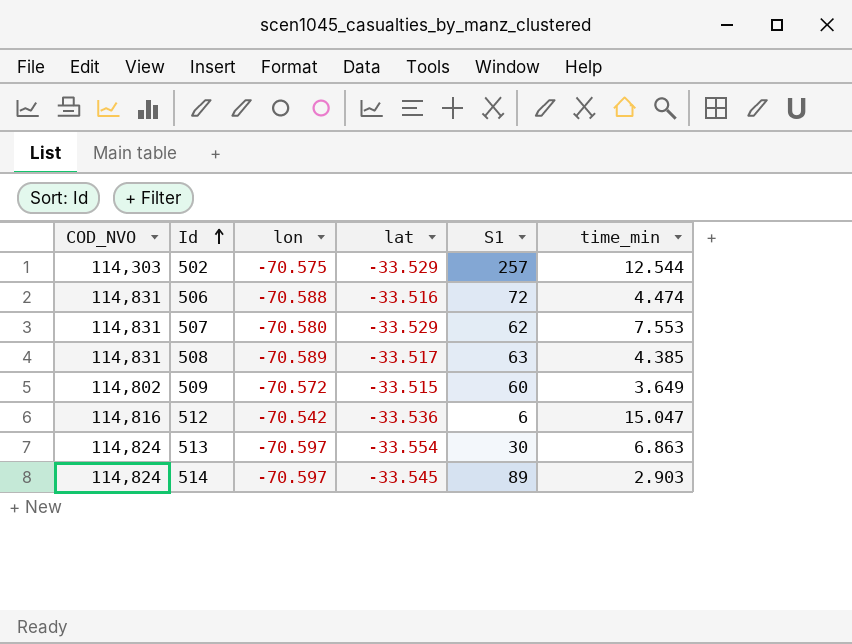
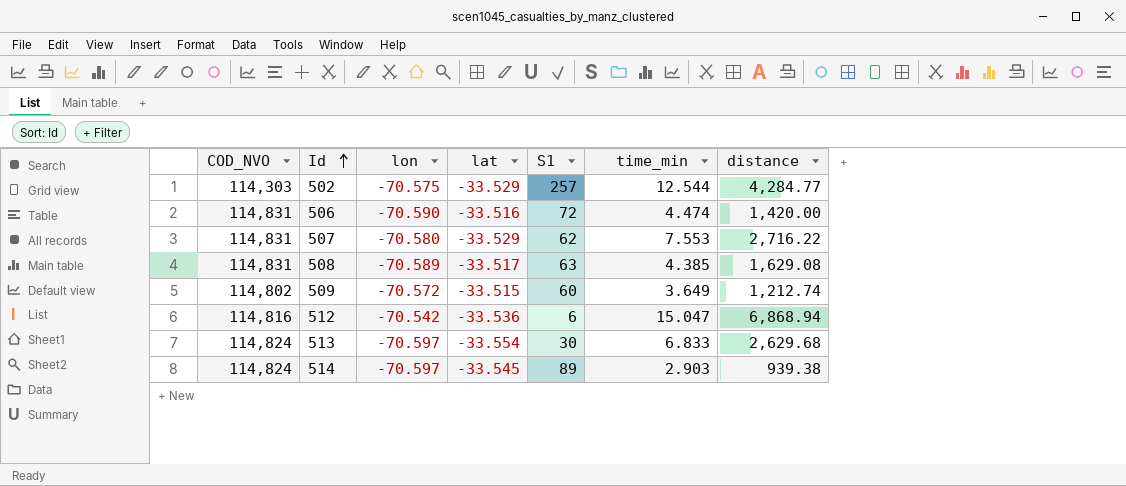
column distance | position: none -> 7
506 | lon: -70.588 -> -70.590
513 | time_min: 6.863 -> 6.833

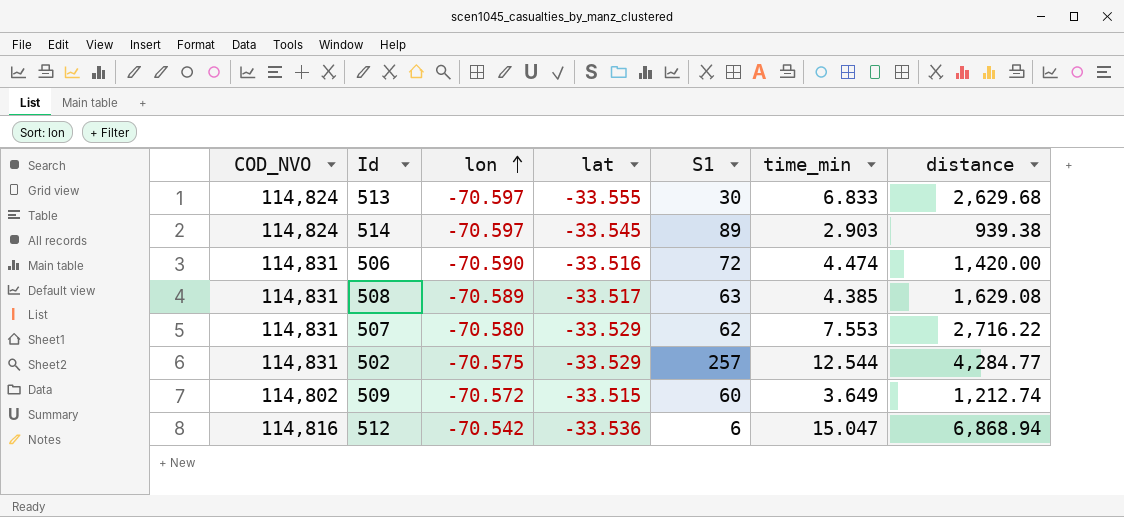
row order: Id ascending -> lon ascending
513 | lat: -33.554 -> -33.555
502 | COD_NVO: 114,303 -> 114,831

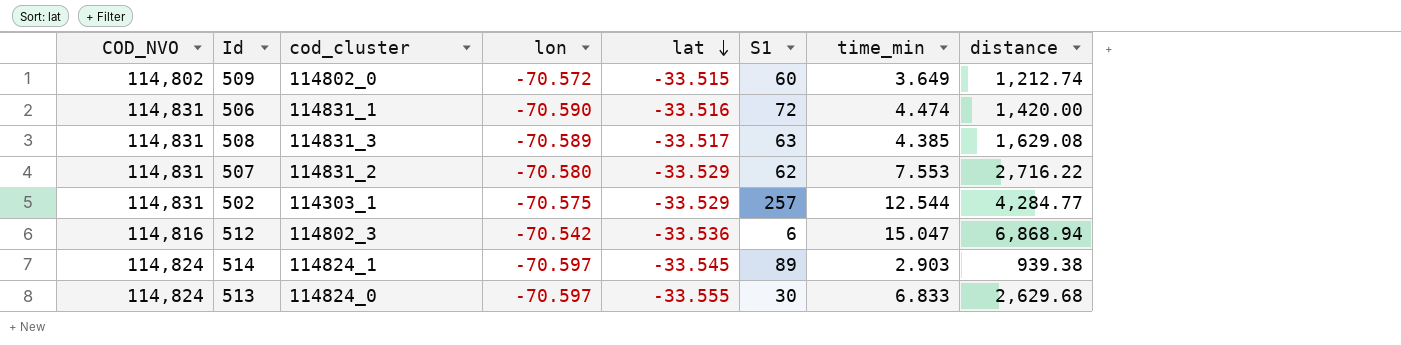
row order: lon ascending -> lat descending
column cod_cluster | position: none -> 3

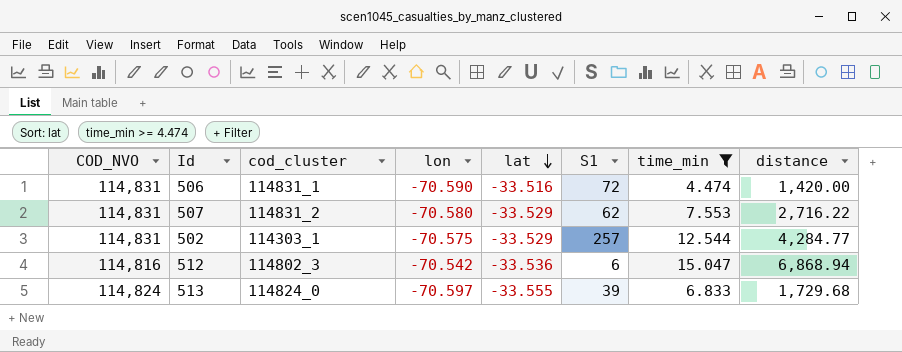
filter: none -> time_min >= 4.474
513 | S1: 30 -> 39
513 | distance: 2,629.68 -> 1,729.68

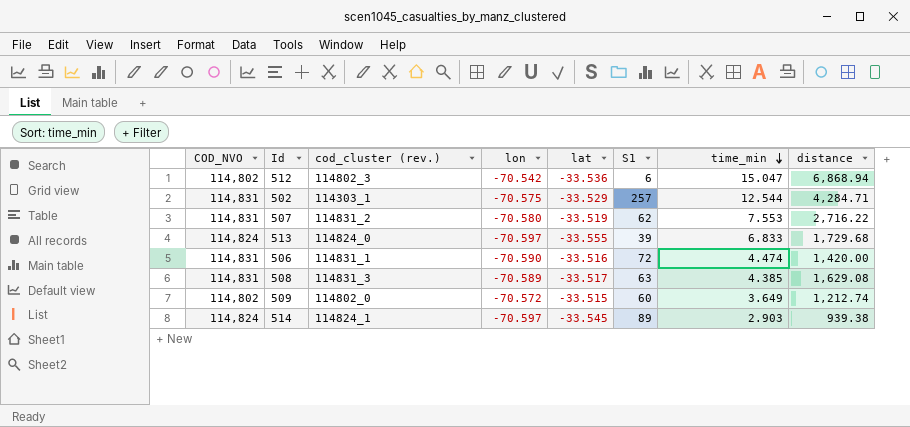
filter: time_min >= 4.474 -> none
row order: lat descending -> time_min descending
column name: cod_cluster -> cod_cluster (rev.)
512 | COD_NVO: 114,816 -> 114,802
502 | distance: 4,284.77 -> 4,284.71
507 | lat: -33.529 -> -33.519

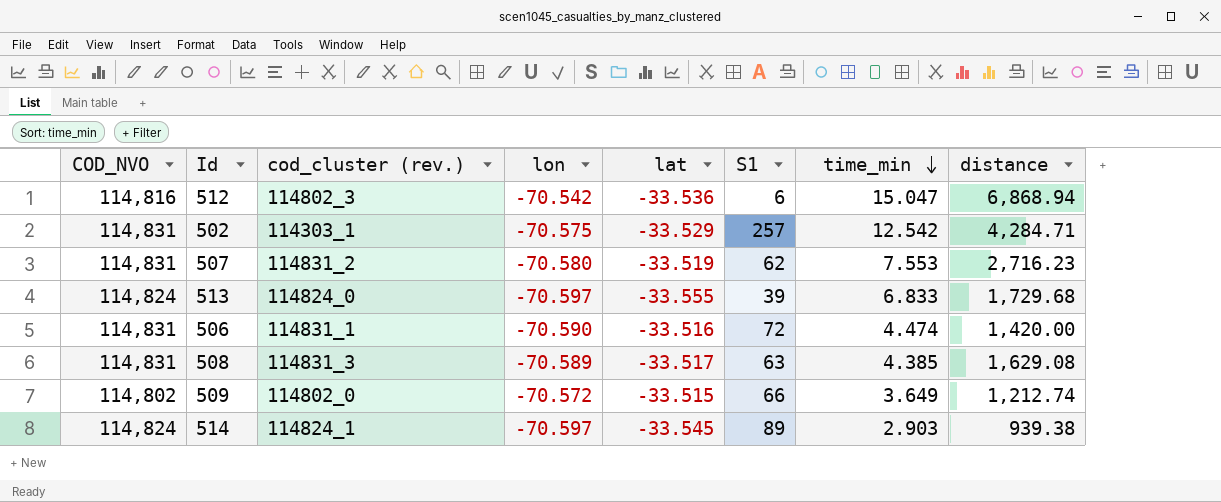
512 | COD_NVO: 114,802 -> 114,816
502 | time_min: 12.544 -> 12.542
507 | distance: 2,716.22 -> 2,716.23
509 | S1: 60 -> 66

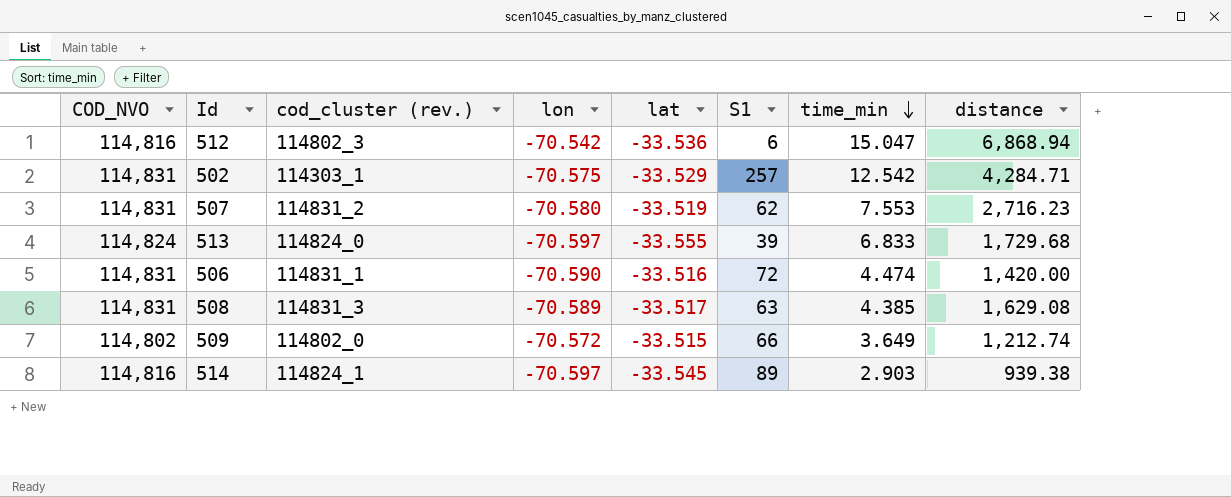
514 | COD_NVO: 114,824 -> 114,816

